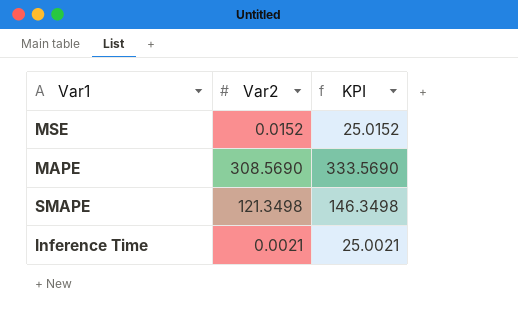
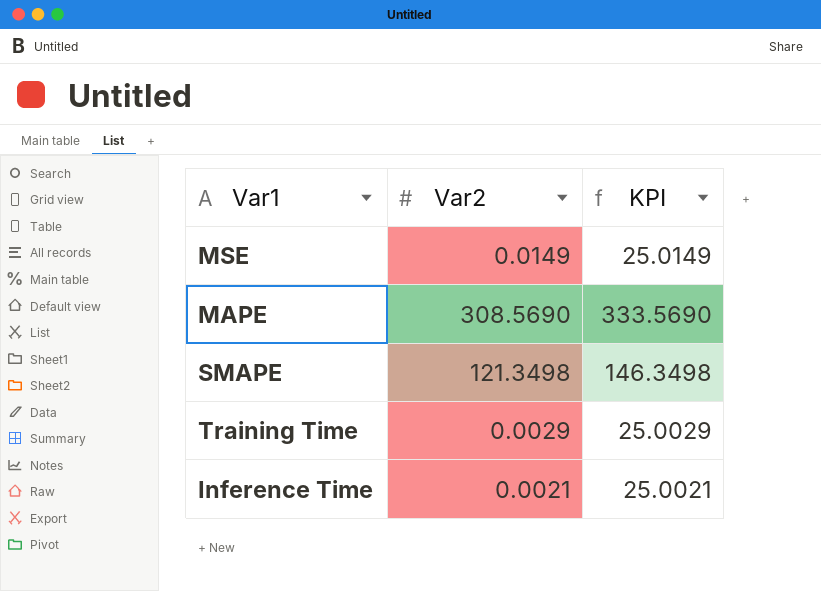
MSE | Var2: 0.0152 -> 0.0149
MSE | KPI: 25.0152 -> 25.0149
row Training Time: none -> 0.0029 | 25.0029

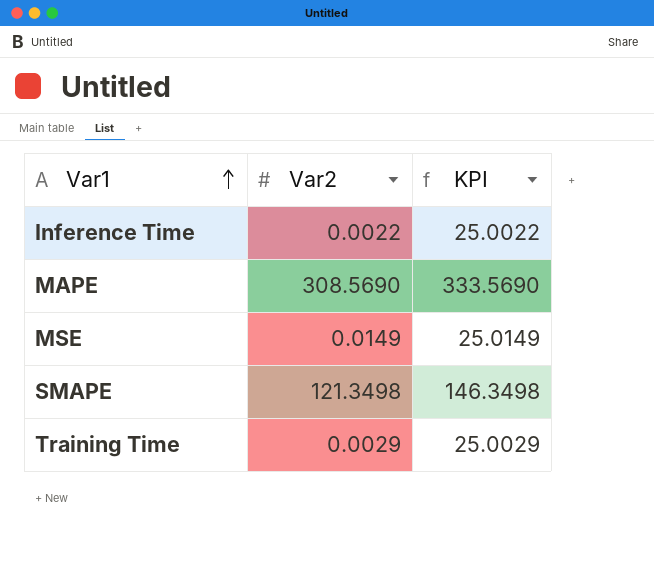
row order: none -> Var1 ascending
Inference Time | Var2: 0.0021 -> 0.0022
Inference Time | KPI: 25.0021 -> 25.0022

